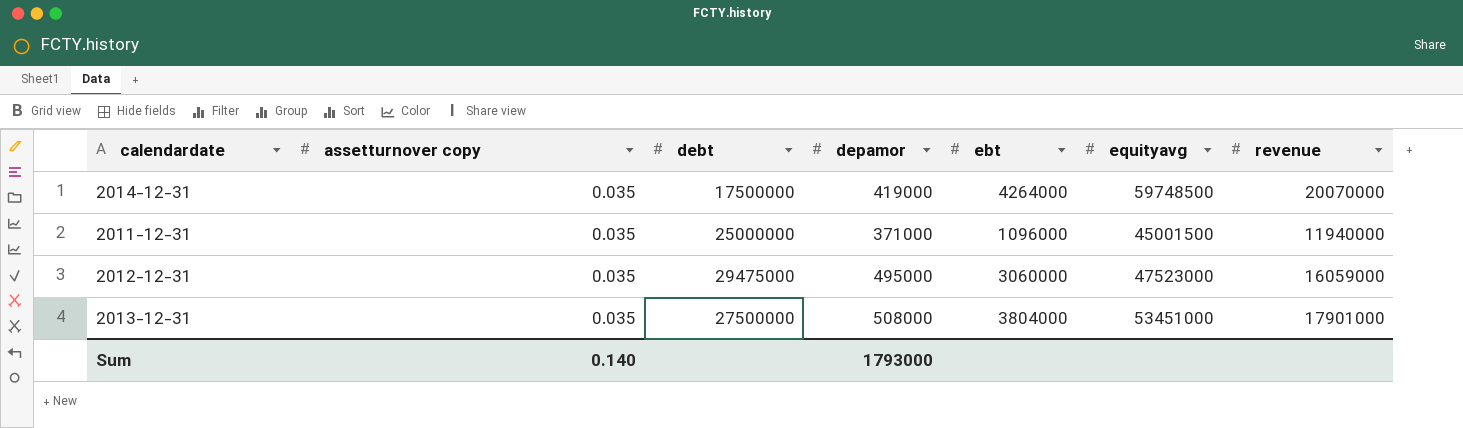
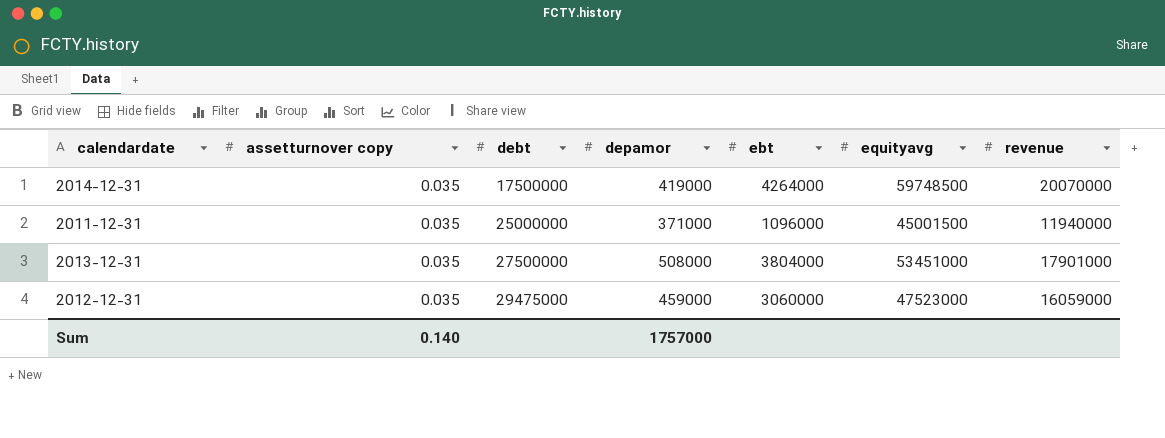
row order: none -> debt ascending
2012-12-31 | depamor: 495000 -> 459000
Sum | depamor: 1793000 -> 1757000

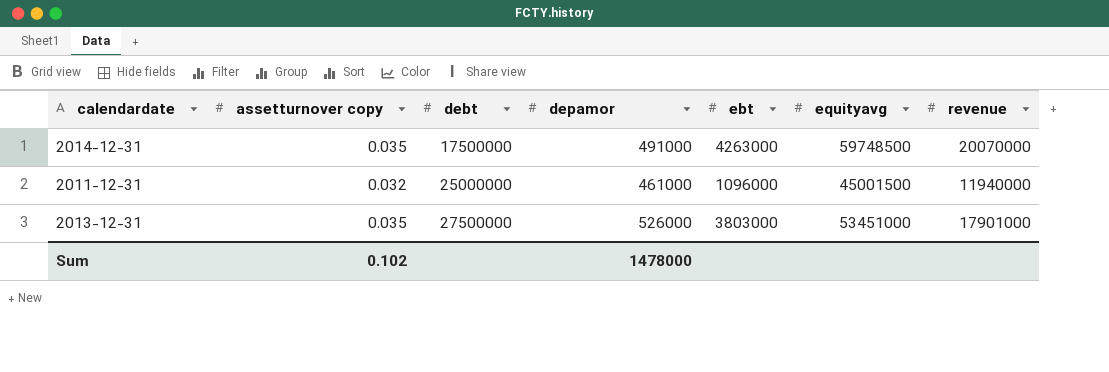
row 2012-12-31: 0.035 | 29475000 | 459000 | 3060000 | 47523000 | 16059000 -> none
2014-12-31 | depamor: 419000 -> 491000
2014-12-31 | ebt: 4264000 -> 4263000
2011-12-31 | assetturnover copy: 0.035 -> 0.032
2011-12-31 | depamor: 371000 -> 461000
2013-12-31 | depamor: 508000 -> 526000
2013-12-31 | ebt: 3804000 -> 3803000
Sum | assetturnover copy: 0.140 -> 0.102
Sum | depamor: 1757000 -> 1478000

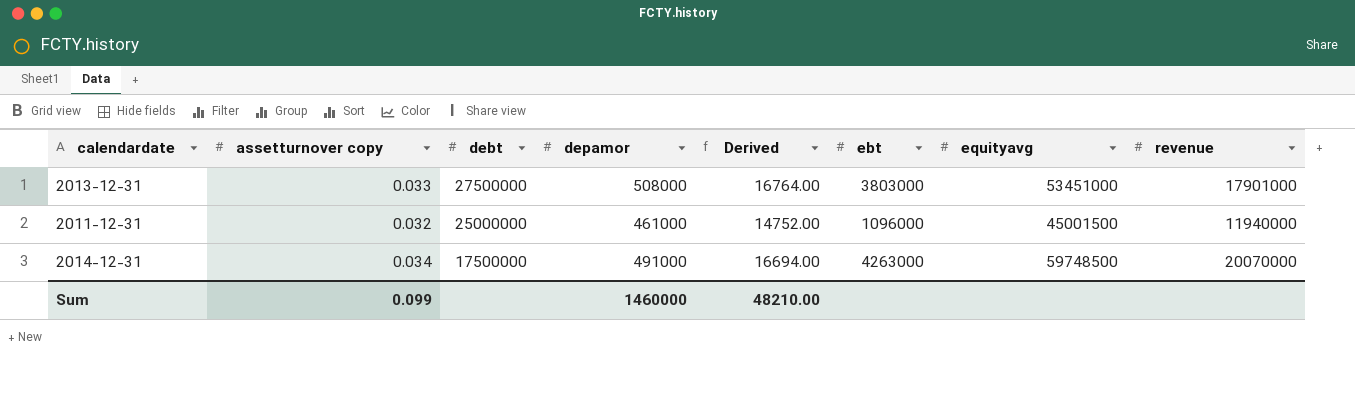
row order: debt ascending -> debt descending
column Derived | formula: none -> [assetturnover copy] * [depamor]
2013-12-31 | assetturnover copy: 0.035 -> 0.033
2013-12-31 | depamor: 526000 -> 508000
2014-12-31 | assetturnover copy: 0.035 -> 0.034
Sum | assetturnover copy: 0.102 -> 0.099
Sum | depamor: 1478000 -> 1460000

